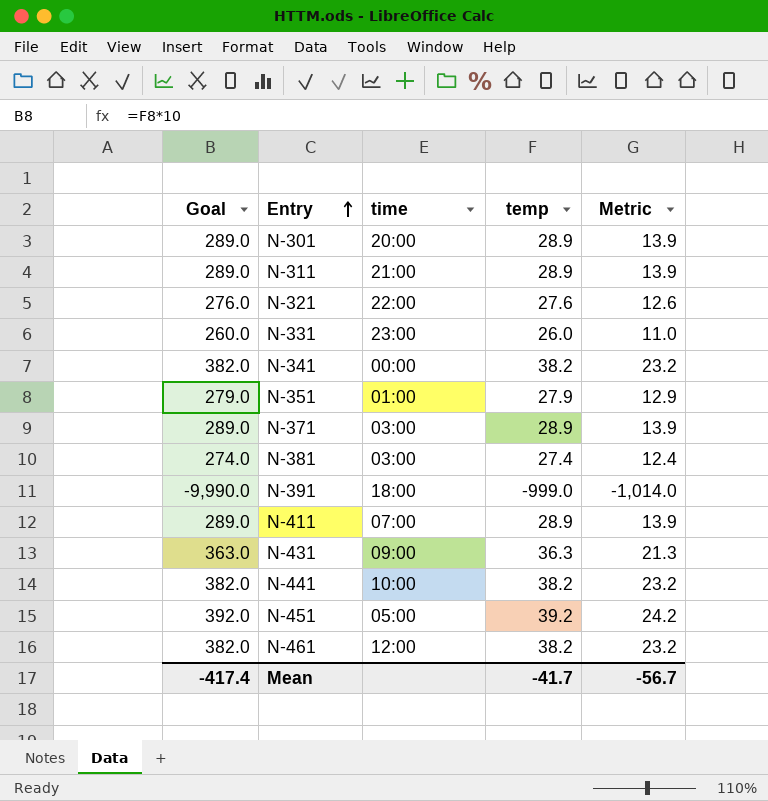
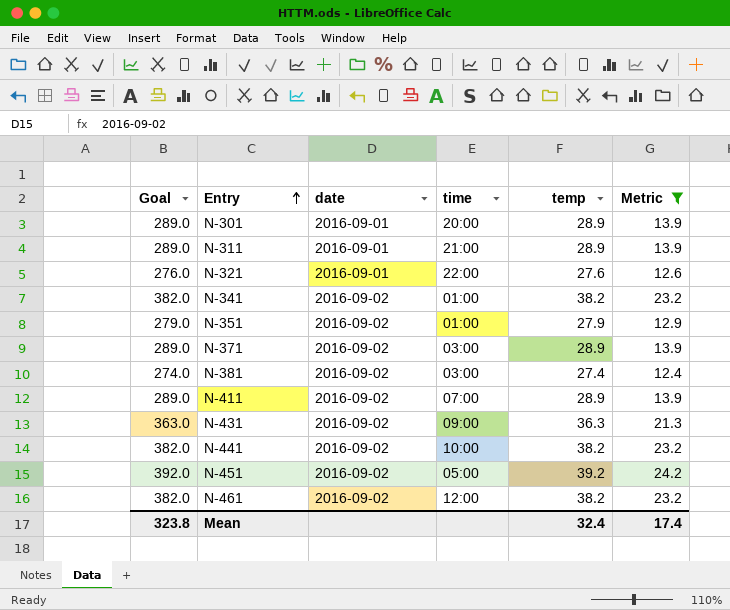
filter: none -> Metric >= 12.4
column date | position: none -> 3
N-341 | time: 00:00 -> 01:00
Mean | Goal: -417.4 -> 323.8
Mean | temp: -41.7 -> 32.4
Mean | Metric: -56.7 -> 17.4

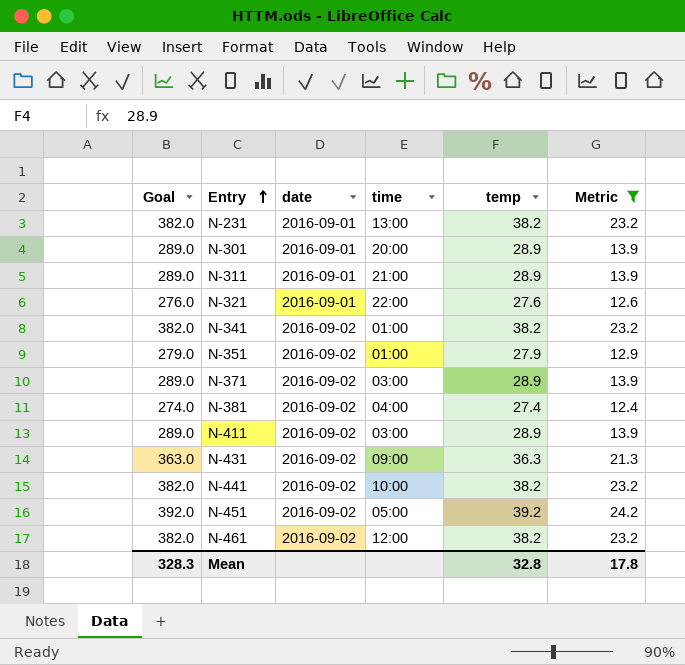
row N-231: none -> 382.0 | 2016-09-01 | 13:00 | 38.2 | 23.2
N-381 | time: 03:00 -> 04:00
N-411 | time: 07:00 -> 03:00
Mean | Goal: 323.8 -> 328.3
Mean | temp: 32.4 -> 32.8
Mean | Metric: 17.4 -> 17.8

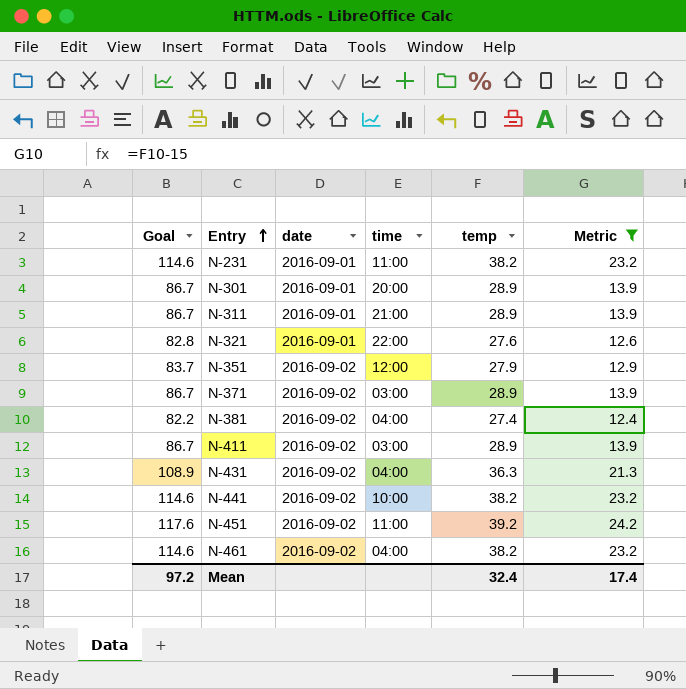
column Goal | formula: [temp] * 10 -> [temp] * 3
row N-341: 382.0 | 2016-09-02 | 01:00 | 38.2 | 23.2 -> none
N-231 | time: 13:00 -> 11:00
N-351 | time: 01:00 -> 12:00
N-431 | time: 09:00 -> 04:00
N-451 | time: 05:00 -> 11:00
N-461 | time: 12:00 -> 04:00
Mean | Goal: 328.3 -> 97.2
Mean | temp: 32.8 -> 32.4
Mean | Metric: 17.8 -> 17.4

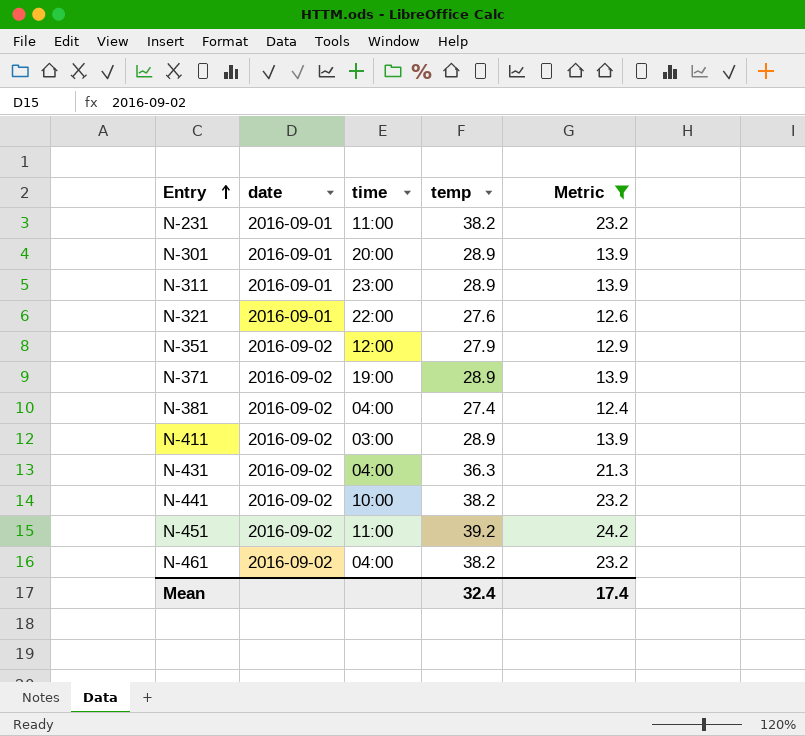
column Goal | formula: [temp] * 3 -> none
N-311 | time: 21:00 -> 23:00
N-371 | time: 03:00 -> 19:00

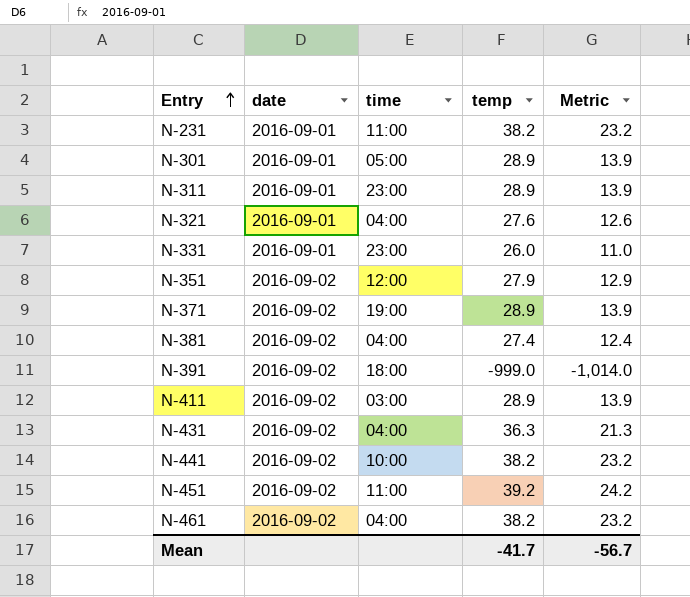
filter: Metric >= 12.4 -> none
N-301 | time: 20:00 -> 05:00
N-321 | time: 22:00 -> 04:00
Mean | temp: 32.4 -> -41.7
Mean | Metric: 17.4 -> -56.7

